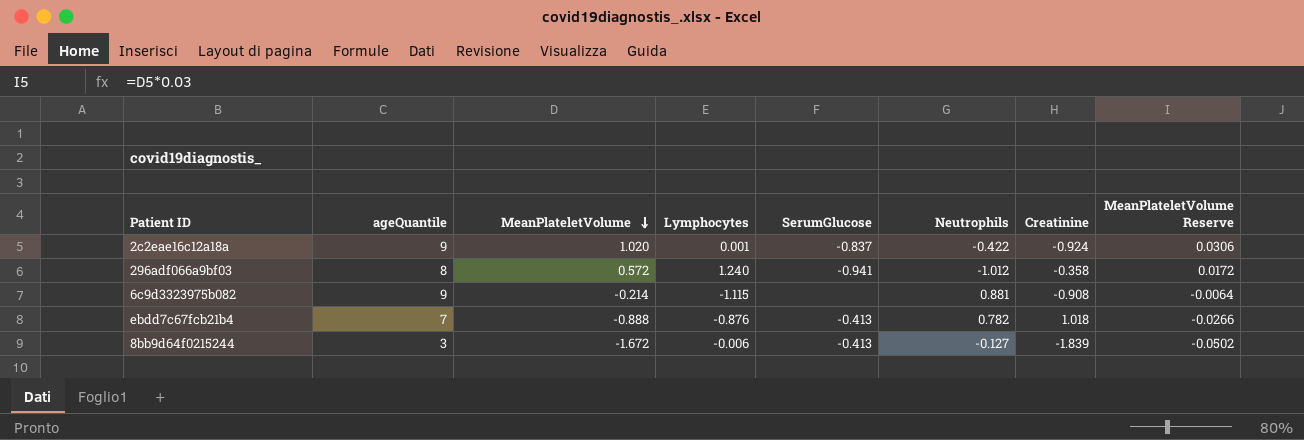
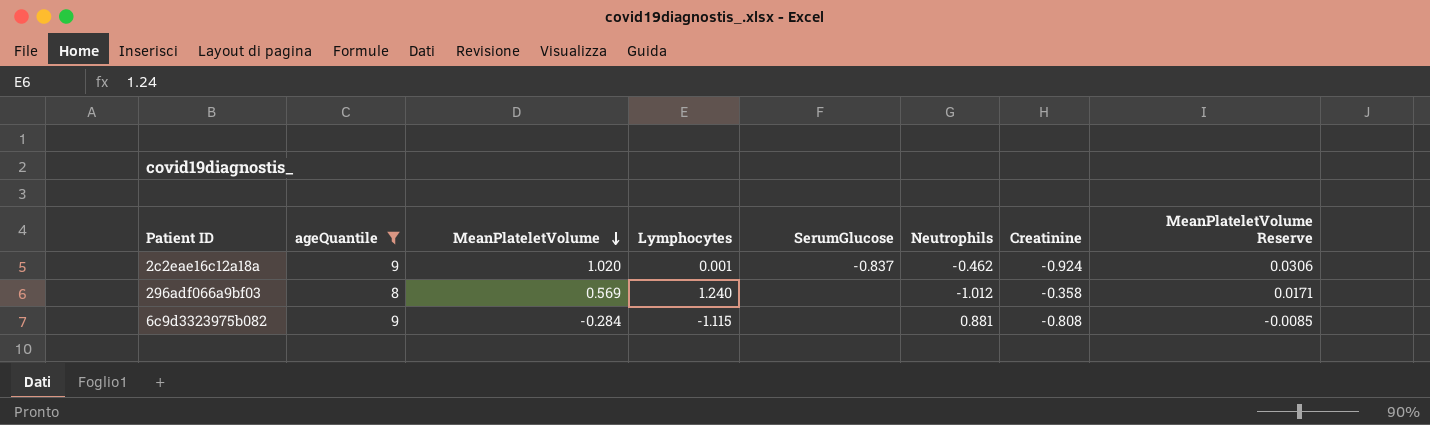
filter: none -> ageQuantile >= 8
2c2eae16c12a18a | Neutrophils: -0.422 -> -0.462
296adf066a9bf03 | MeanPlateletVolume: 0.572 -> 0.569
296adf066a9bf03 | SerumGlucose: -0.941 -> none
296adf066a9bf03 | MeanPlateletVolume Reserve: 0.0172 -> 0.0171
6c9d3323975b082 | MeanPlateletVolume: -0.214 -> -0.284
6c9d3323975b082 | Creatinine: -0.908 -> -0.808
6c9d3323975b082 | MeanPlateletVolume Reserve: -0.0064 -> -0.0085

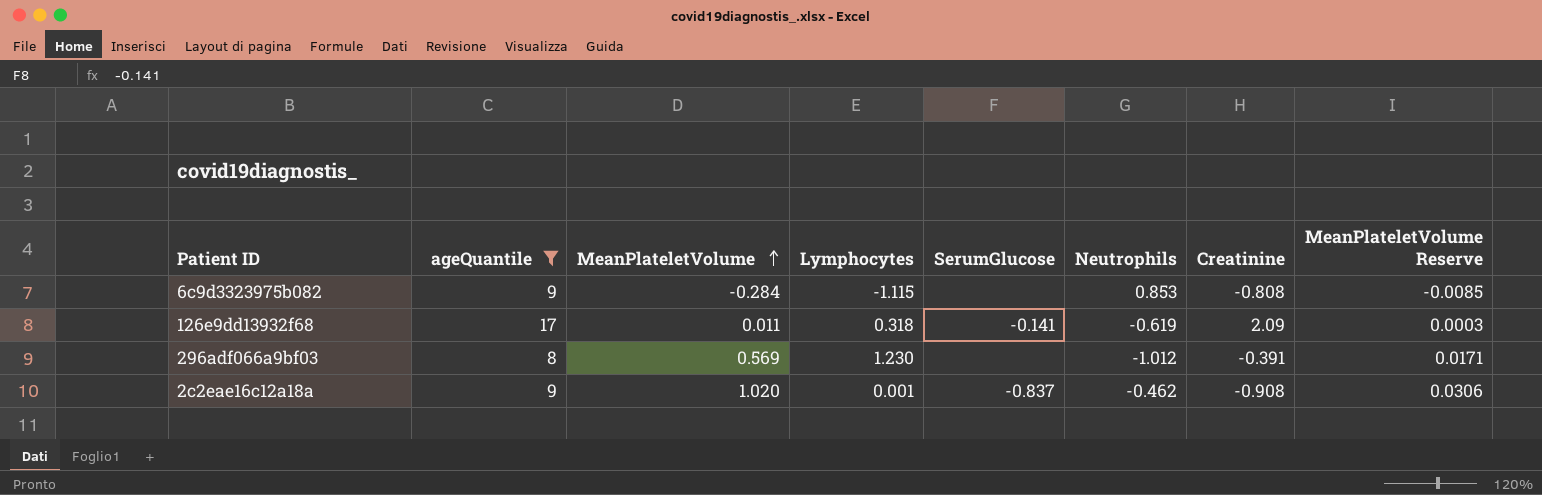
row order: MeanPlateletVolume descending -> MeanPlateletVolume ascending
6c9d3323975b082 | Neutrophils: 0.881 -> 0.853
row 126e9dd13932f68: none -> 17 | 0.011 | 0.318 | -0.141 | -0.619 | 2.09 | 0.0003
296adf066a9bf03 | Lymphocytes: 1.240 -> 1.230
296adf066a9bf03 | Creatinine: -0.358 -> -0.391
2c2eae16c12a18a | Creatinine: -0.924 -> -0.908

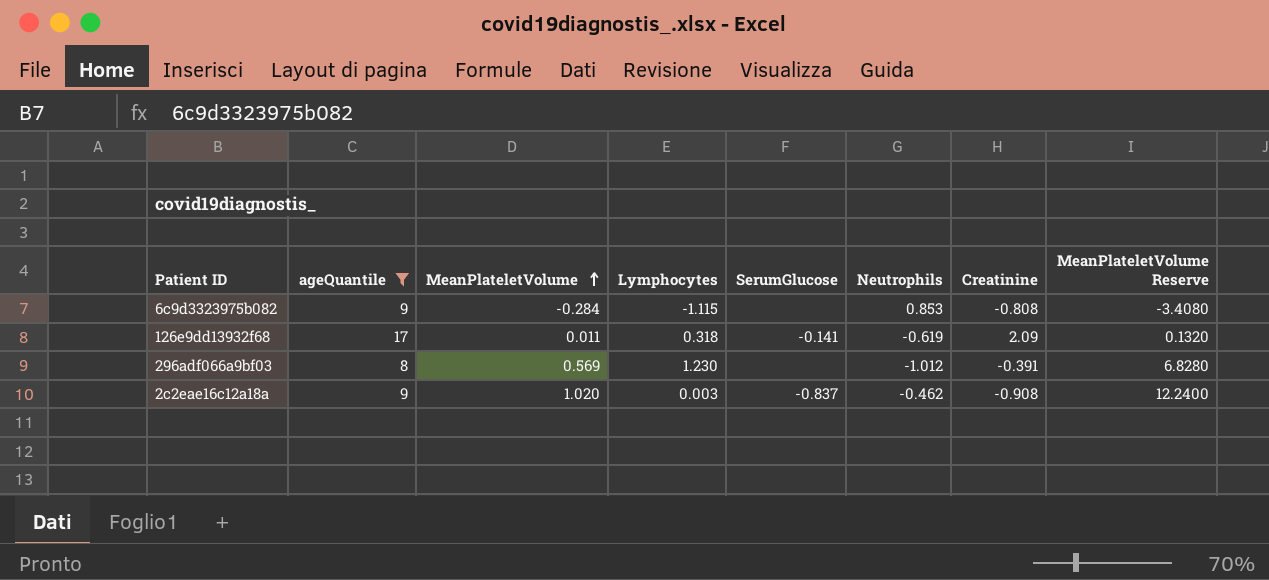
column MeanPlateletVolume Reserve | formula: [MeanPlateletVolume] * 0.03 -> [MeanPlateletVolume] * 12
2c2eae16c12a18a | Lymphocytes: 0.001 -> 0.003

